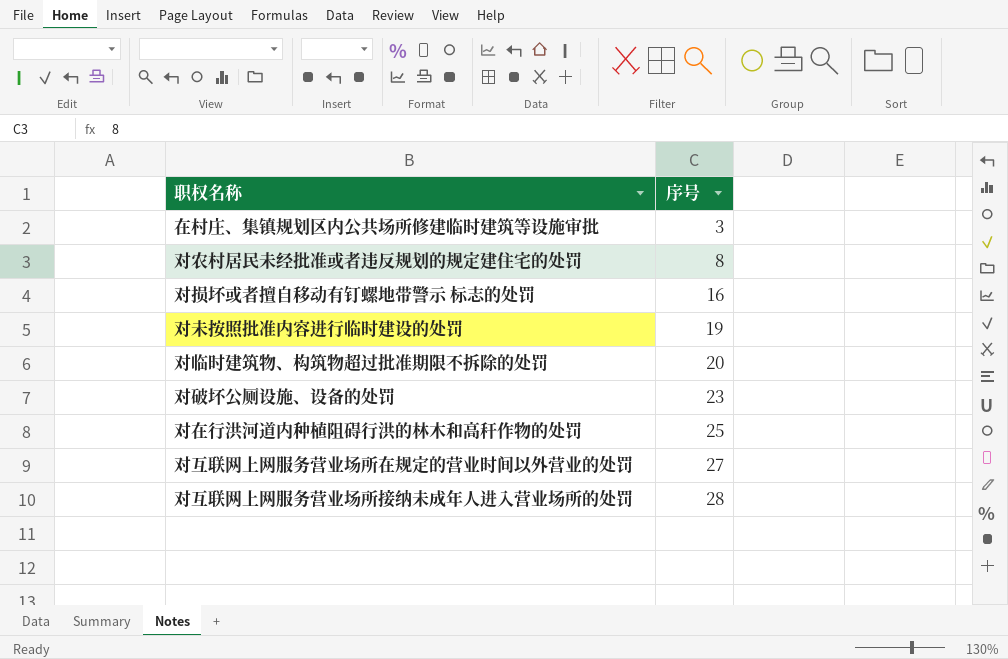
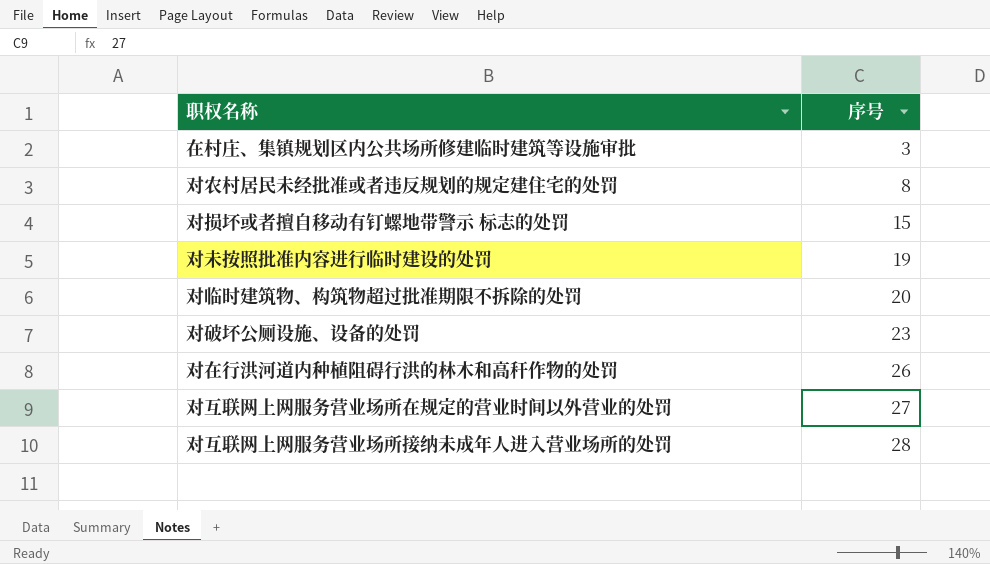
对损坏或者擅自移动有钉螺地带警示 标志的处罚 | 序号: 16 -> 15
对在行洪河道内种植阻碍行洪的林木和高秆作物的处罚 | 序号: 25 -> 26

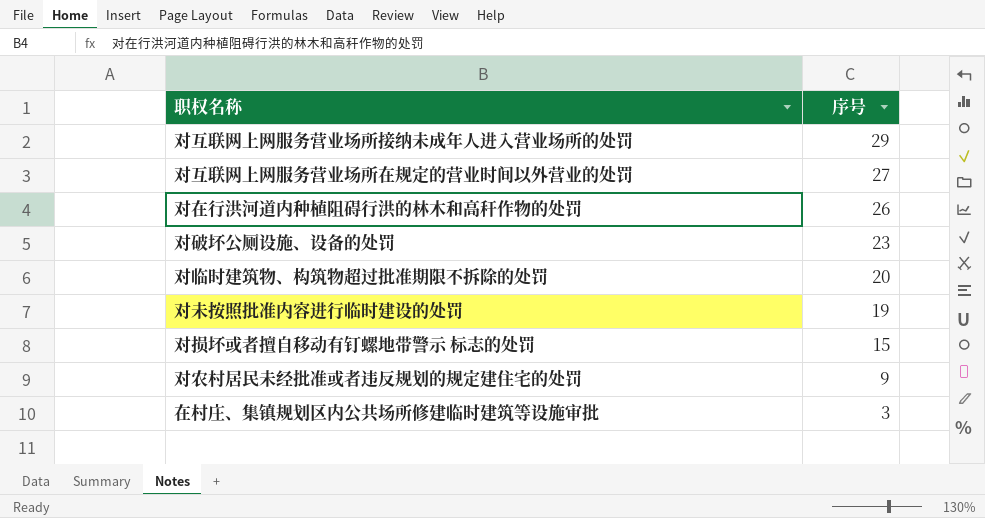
row order: 序号 ascending -> 序号 descending
对互联网上网服务营业场所接纳未成年人进入营业场所的处罚 | 序号: 28 -> 29
对农村居民未经批准或者违反规划的规定建住宅的处罚 | 序号: 8 -> 9

